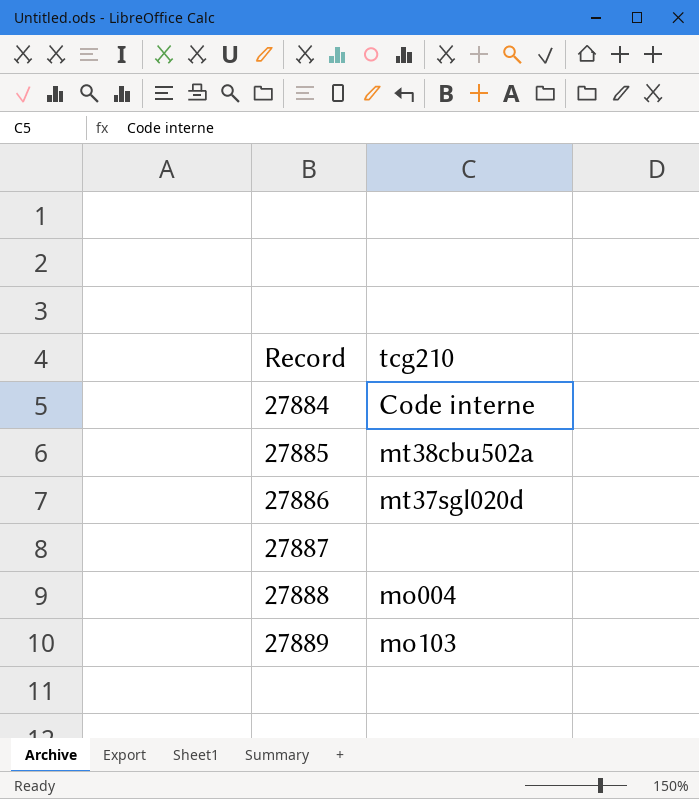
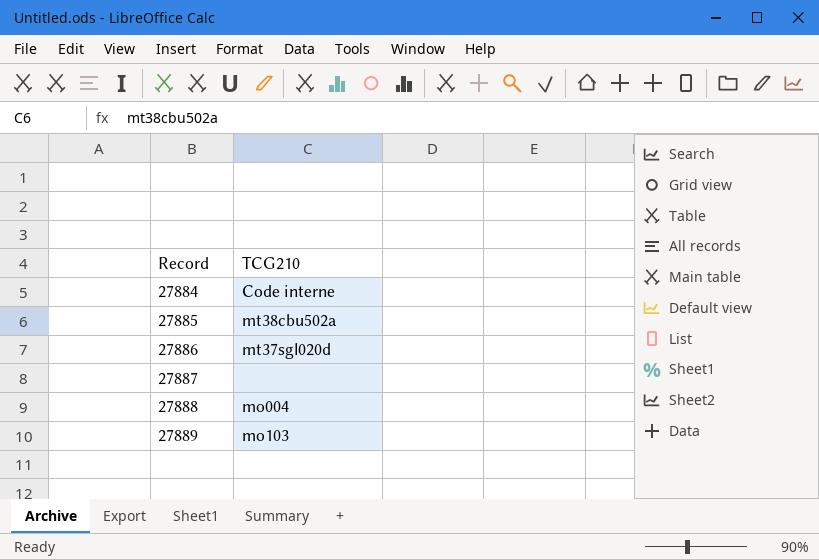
column name: tcg210 -> TCG210

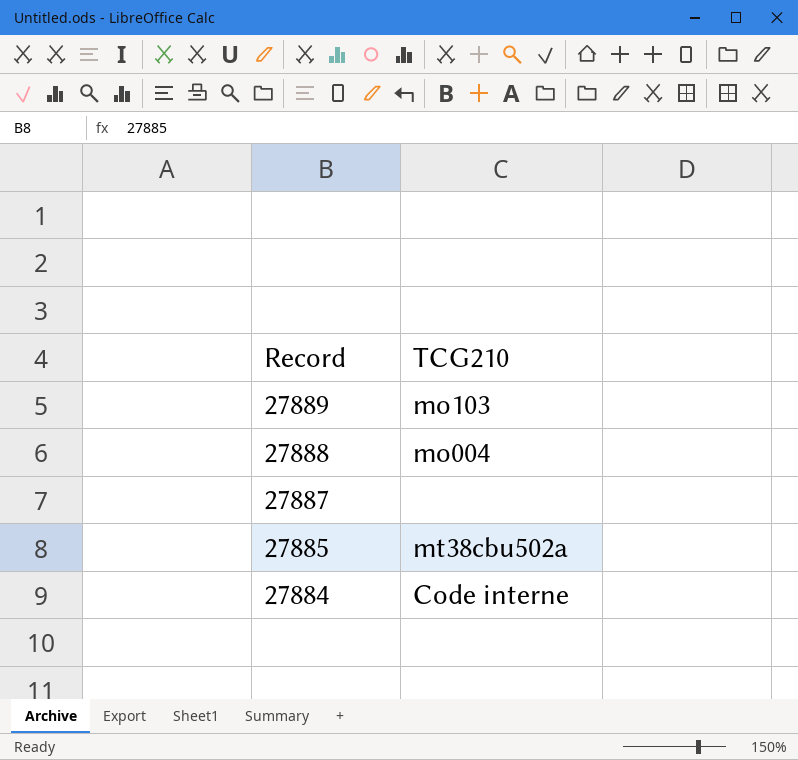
row order: Record ascending -> Record descending
row 27886: mt37sgl020d -> none

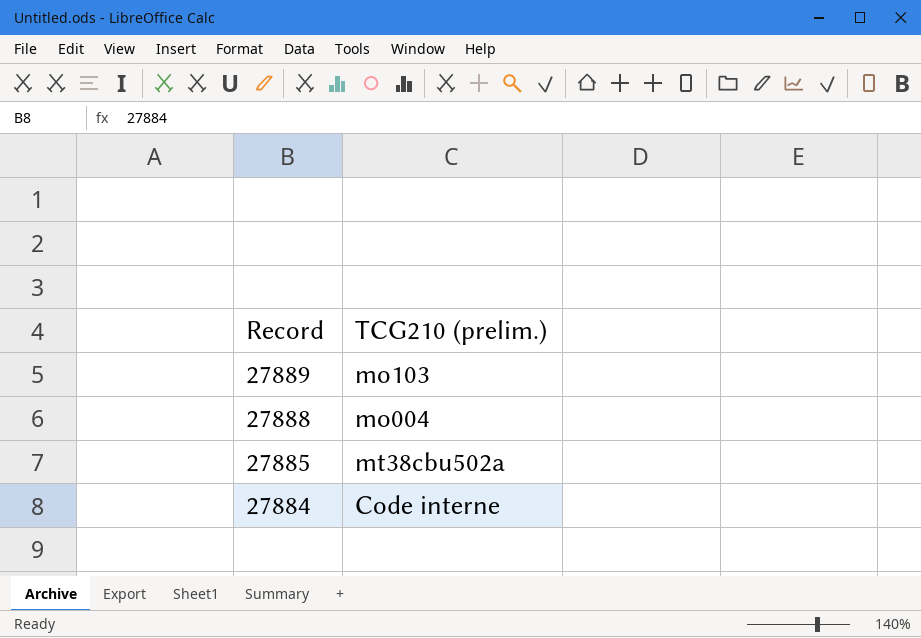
column name: TCG210 -> TCG210 (prelim.)
row 27887: none -> none

